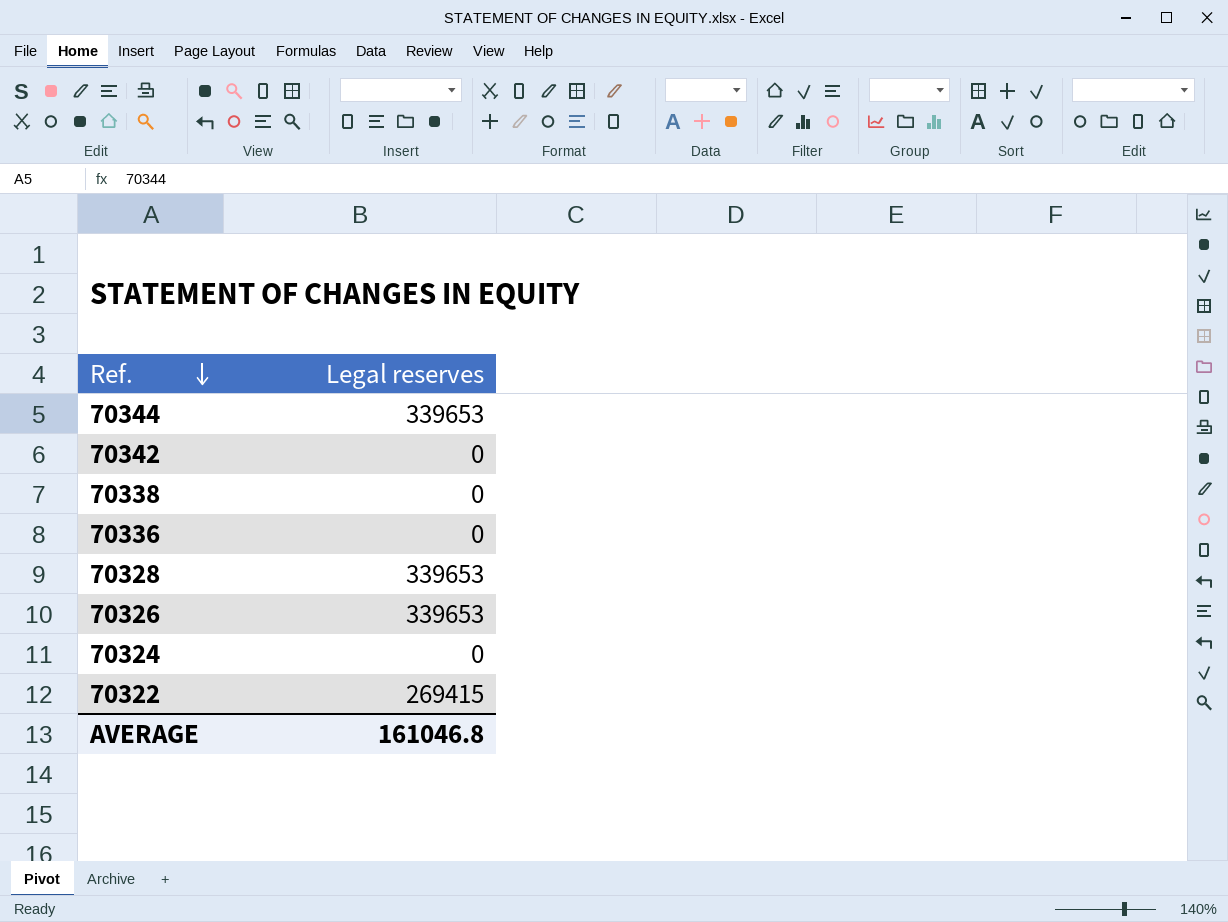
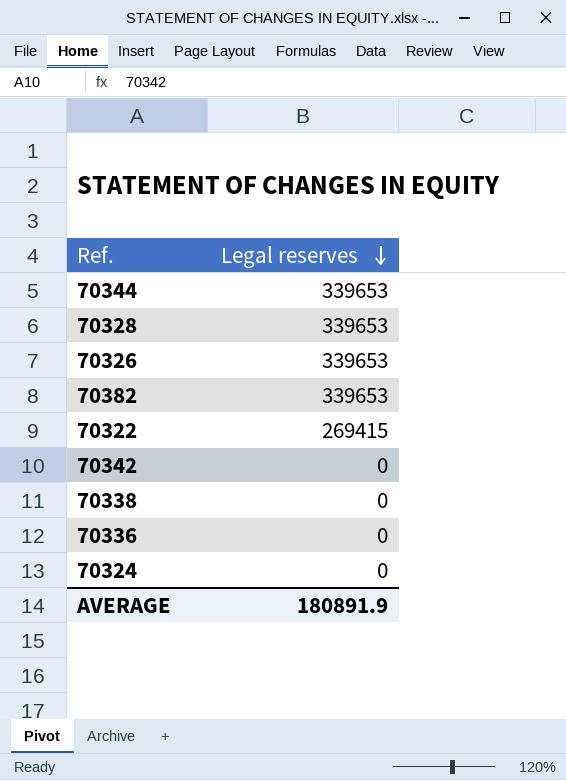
row order: Ref. descending -> Legal reserves descending
row 70382: none -> 339653
AVERAGE | Legal reserves: 161046.8 -> 180891.9

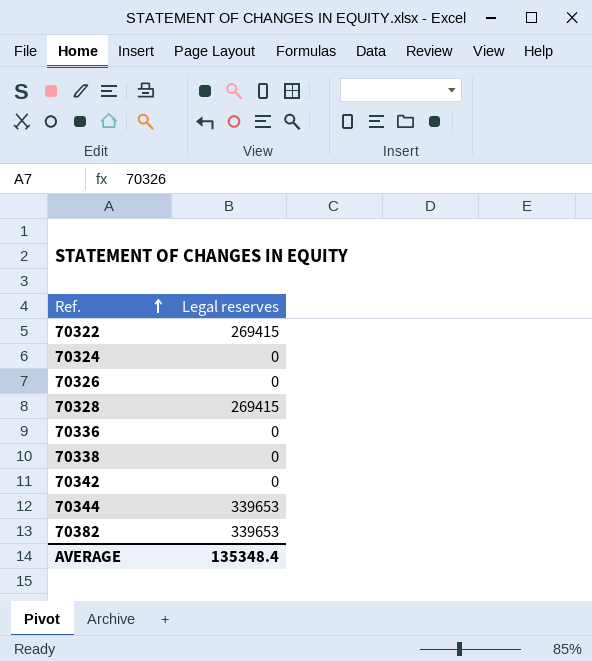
row order: Legal reserves descending -> Ref. ascending
70326 | Legal reserves: 339653 -> 0
70328 | Legal reserves: 339653 -> 269415
AVERAGE | Legal reserves: 180891.9 -> 135348.4

